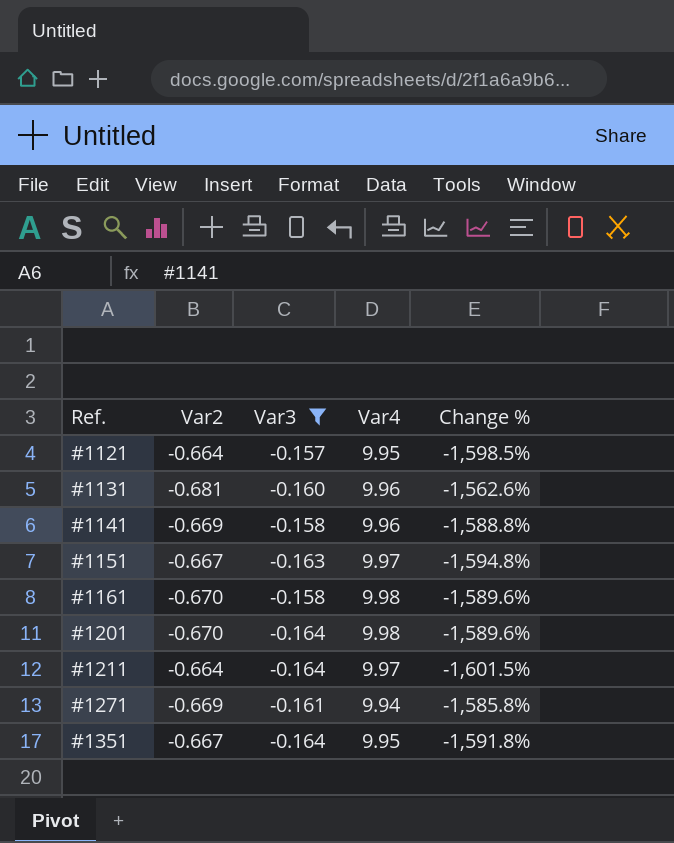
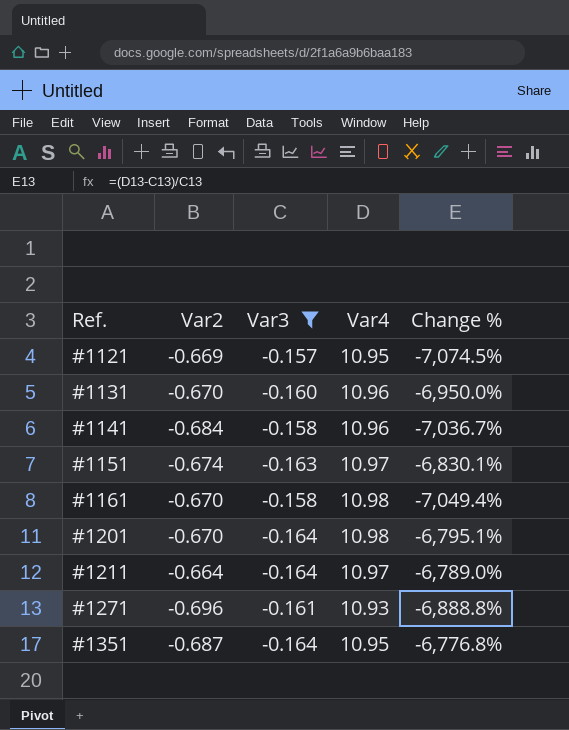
column Change % | formula: ([Var4] - [Var2]) / [Var2] -> ([Var4] - [Var3]) / [Var3]
#1121 | Var2: -0.664 -> -0.669
#1121 | Var4: 9.95 -> 10.95
#1131 | Var2: -0.681 -> -0.670
#1131 | Var4: 9.96 -> 10.96
#1141 | Var2: -0.669 -> -0.684
#1141 | Var4: 9.96 -> 10.96
#1151 | Var2: -0.667 -> -0.674
#1151 | Var4: 9.97 -> 10.97
#1161 | Var4: 9.98 -> 10.98
#1201 | Var4: 9.98 -> 10.98
#1211 | Var4: 9.97 -> 10.97
#1271 | Var2: -0.669 -> -0.696
#1271 | Var4: 9.94 -> 10.93
#1351 | Var2: -0.667 -> -0.687
#1351 | Var4: 9.95 -> 10.95

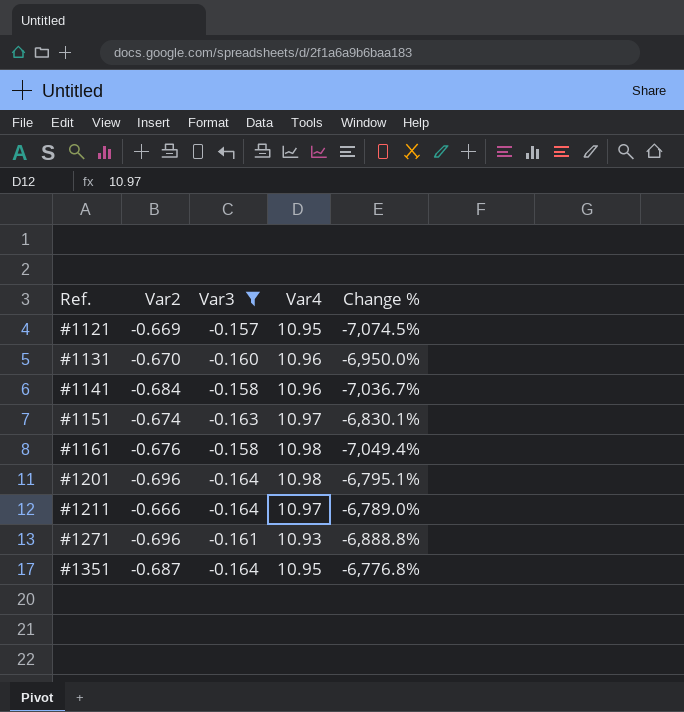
#1161 | Var2: -0.670 -> -0.676
#1201 | Var2: -0.670 -> -0.696
#1211 | Var2: -0.664 -> -0.666

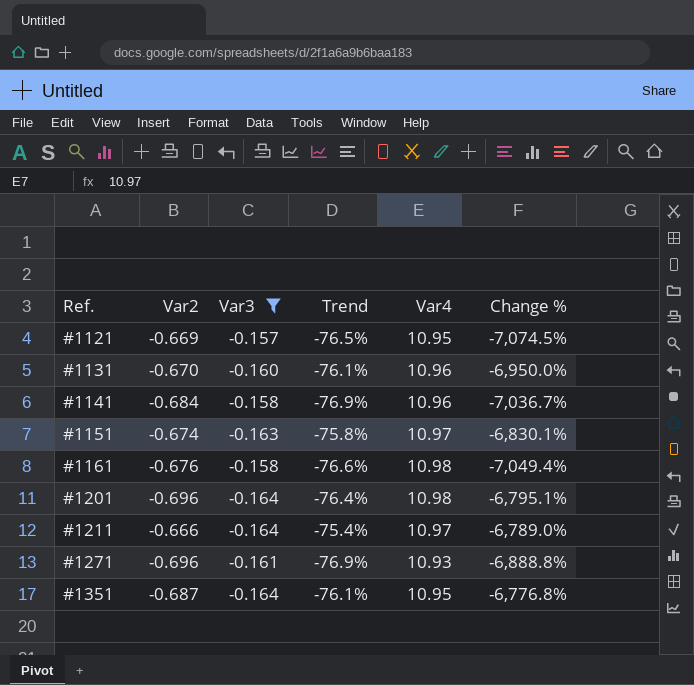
column Trend | formula: none -> ([Var3] - [Var2]) / [Var2]

